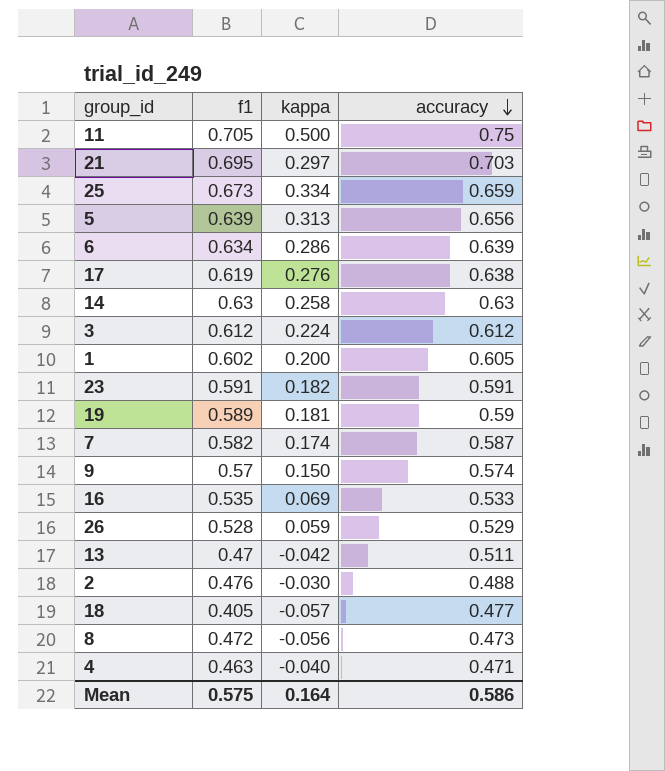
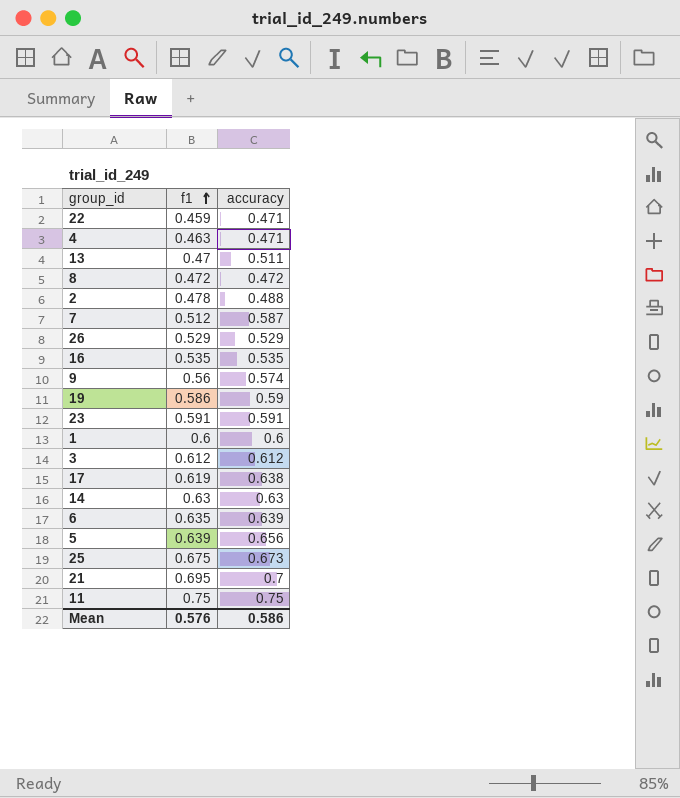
row order: accuracy descending -> f1 ascending
column kappa | position: 3 -> none
row 18: 0.405 | -0.057 | 0.477 -> none
row 22: none -> 0.459 | 0.471
8 | accuracy: 0.473 -> 0.472
2 | f1: 0.476 -> 0.478
7 | f1: 0.582 -> 0.512
26 | f1: 0.528 -> 0.529
16 | accuracy: 0.533 -> 0.535
9 | f1: 0.57 -> 0.56
19 | f1: 0.589 -> 0.586
1 | f1: 0.602 -> 0.6
1 | accuracy: 0.605 -> 0.6
6 | f1: 0.634 -> 0.635
25 | f1: 0.673 -> 0.675
25 | accuracy: 0.659 -> 0.673
21 | accuracy: 0.703 -> 0.7
11 | f1: 0.705 -> 0.75
Mean | f1: 0.575 -> 0.576

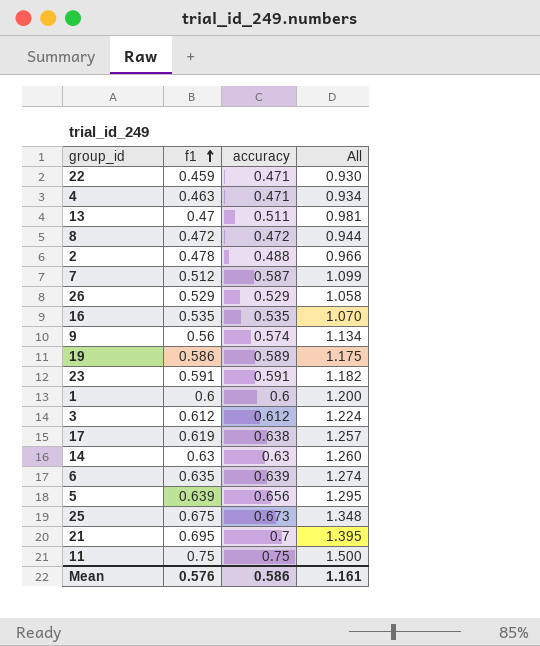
column All | formula: none -> [f1] + [accuracy]
19 | accuracy: 0.59 -> 0.589

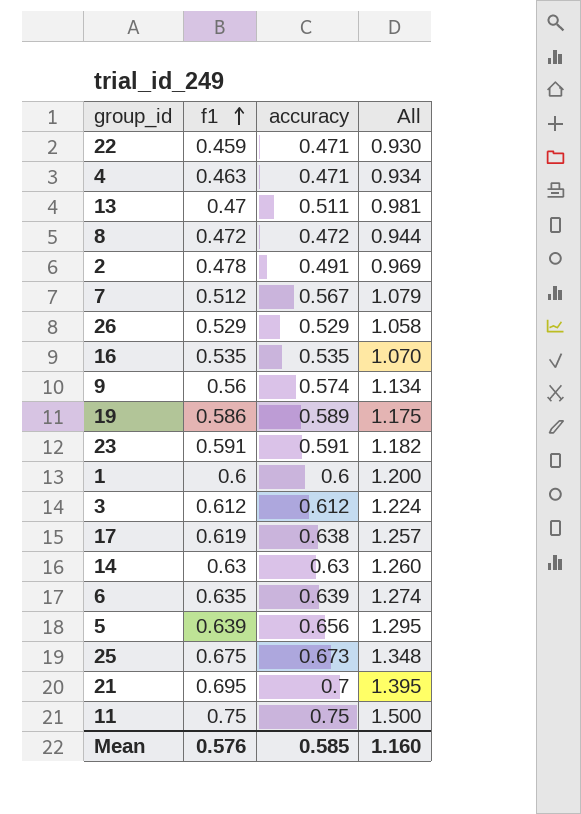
2 | accuracy: 0.488 -> 0.491
2 | All: 0.966 -> 0.969
7 | accuracy: 0.587 -> 0.567
7 | All: 1.099 -> 1.079
Mean | accuracy: 0.586 -> 0.585
Mean | All: 1.161 -> 1.160

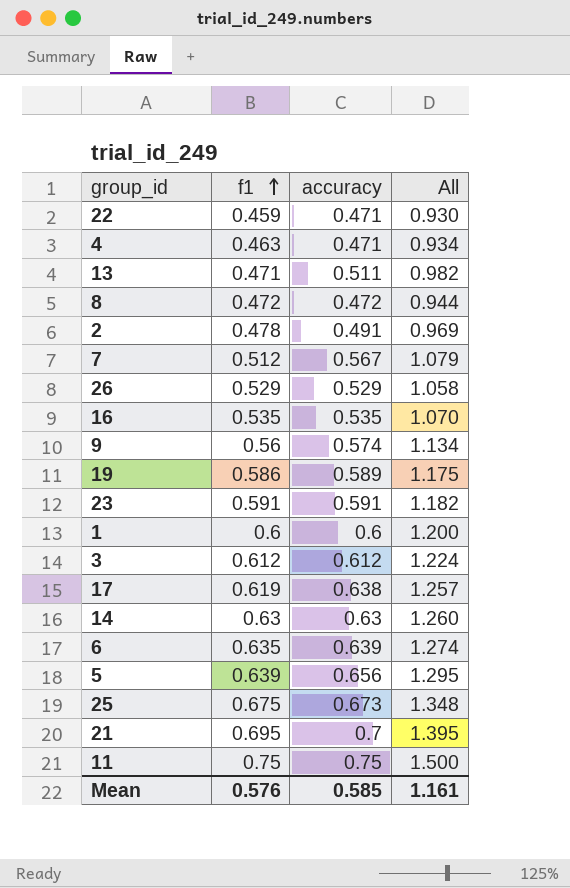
13 | f1: 0.47 -> 0.471
13 | All: 0.981 -> 0.982
Mean | All: 1.160 -> 1.161

